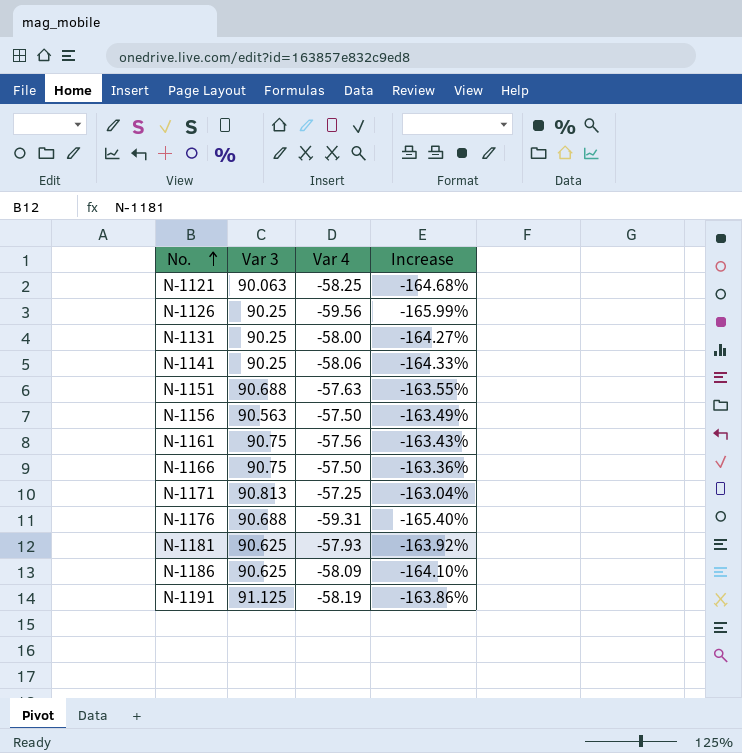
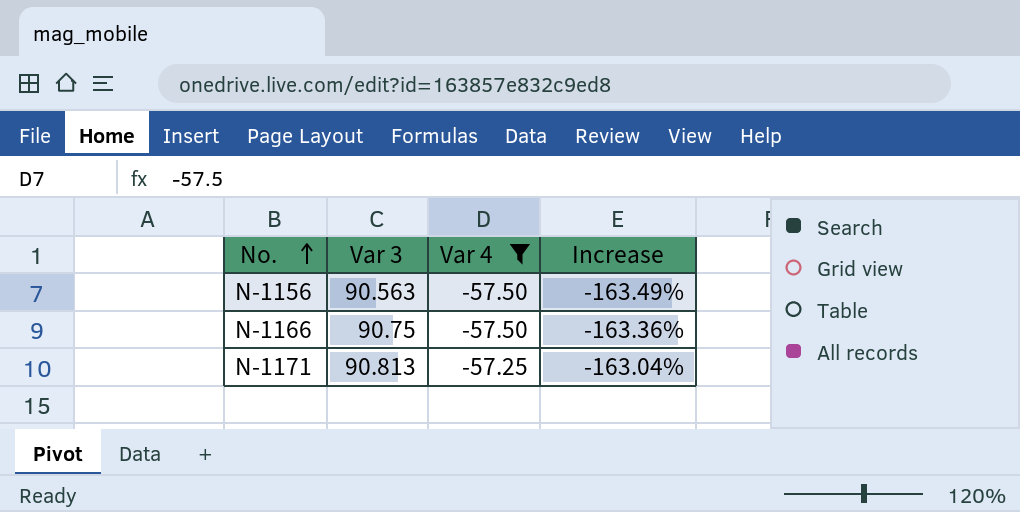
filter: none -> Var 4 >= -57.50

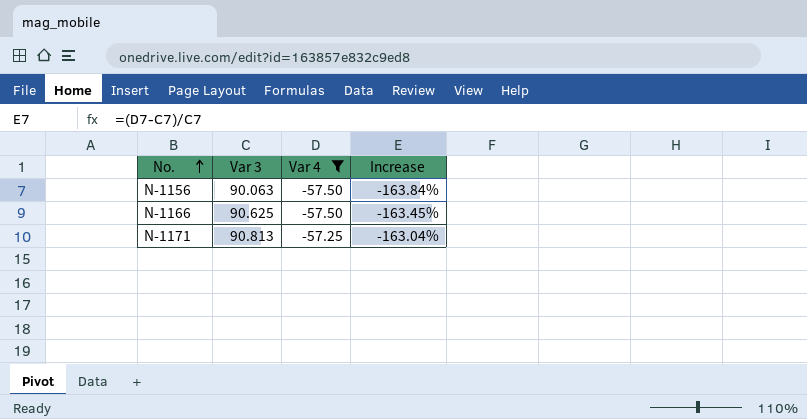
N-1156 | Var 3: 90.563 -> 90.063
N-1156 | Increase: -163.49% -> -163.84%
N-1166 | Var 3: 90.75 -> 90.625
N-1166 | Increase: -163.36% -> -163.45%

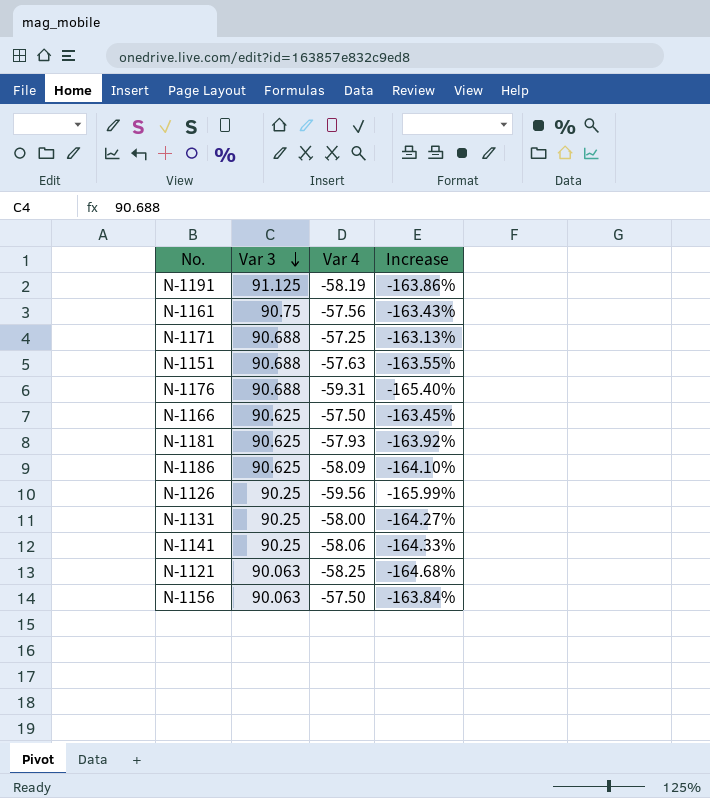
filter: Var 4 >= -57.50 -> none
row order: No. ascending -> Var 3 descending
N-1171 | Var 3: 90.813 -> 90.688
N-1171 | Increase: -163.04% -> -163.13%

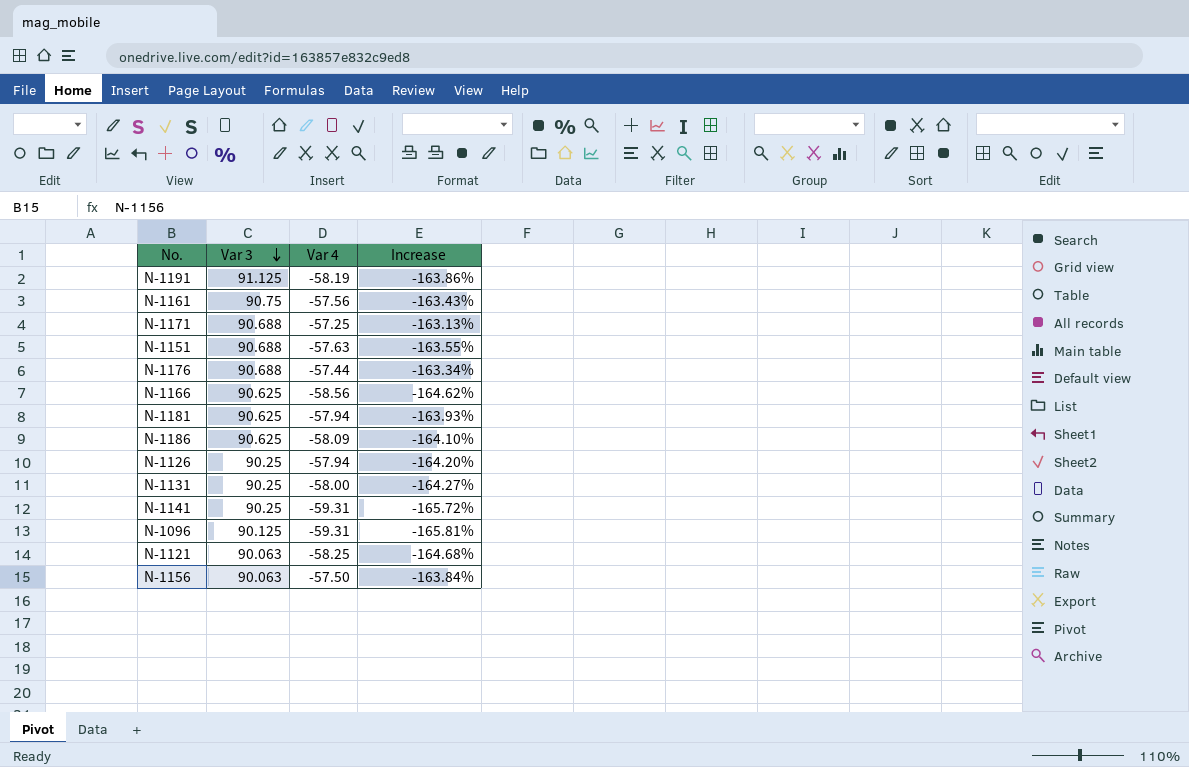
N-1176 | Var 4: -59.31 -> -57.44
N-1176 | Increase: -165.40% -> -163.34%
N-1166 | Var 4: -57.50 -> -58.56
N-1166 | Increase: -163.45% -> -164.62%
N-1181 | Var 4: -57.93 -> -57.94
N-1181 | Increase: -163.92% -> -163.93%
N-1126 | Var 4: -59.56 -> -57.94
N-1126 | Increase: -165.99% -> -164.20%
N-1141 | Var 4: -58.06 -> -59.31
N-1141 | Increase: -164.33% -> -165.72%
row N-1096: none -> 90.125 | -59.31 | -165.81%

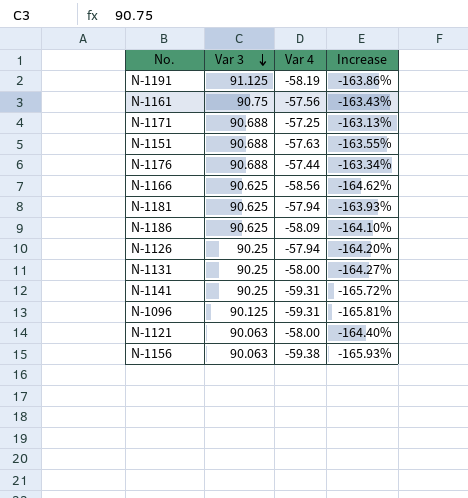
N-1121 | Var 4: -58.25 -> -58.00
N-1121 | Increase: -164.68% -> -164.40%
N-1156 | Var 4: -57.50 -> -59.38
N-1156 | Increase: -163.84% -> -165.93%

